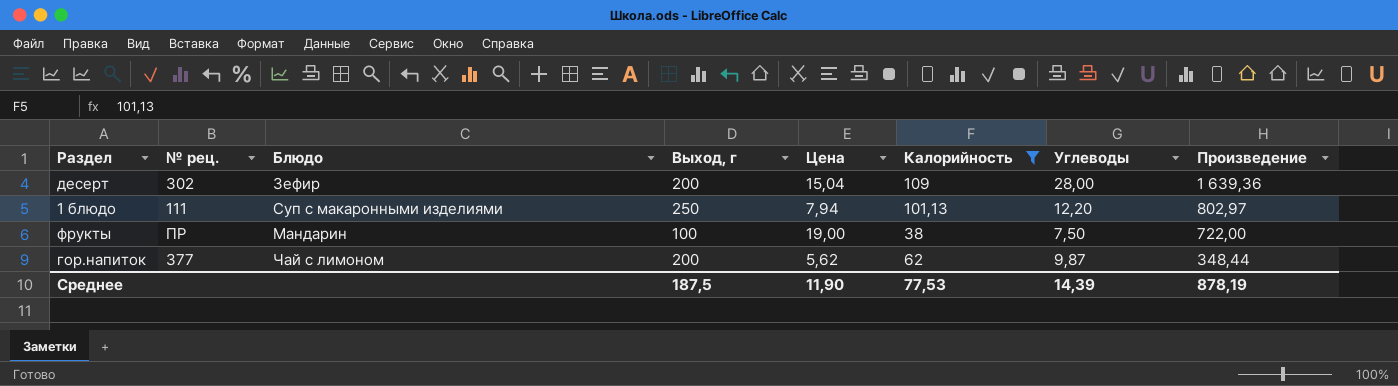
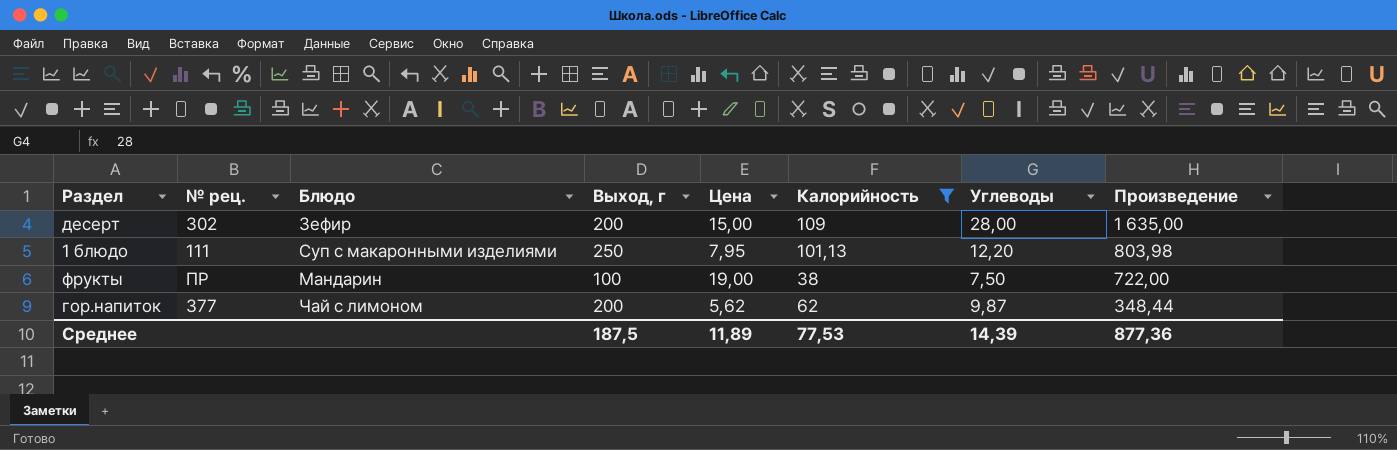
десерт | Цена: 15,04 -> 15,00
десерт | Произведение: 1 639,36 -> 1 635,00
1 блюдо | Цена: 7,94 -> 7,95
1 блюдо | Произведение: 802,97 -> 803,98
Среднее | Цена: 11,90 -> 11,89
Среднее | Произведение: 878,19 -> 877,36

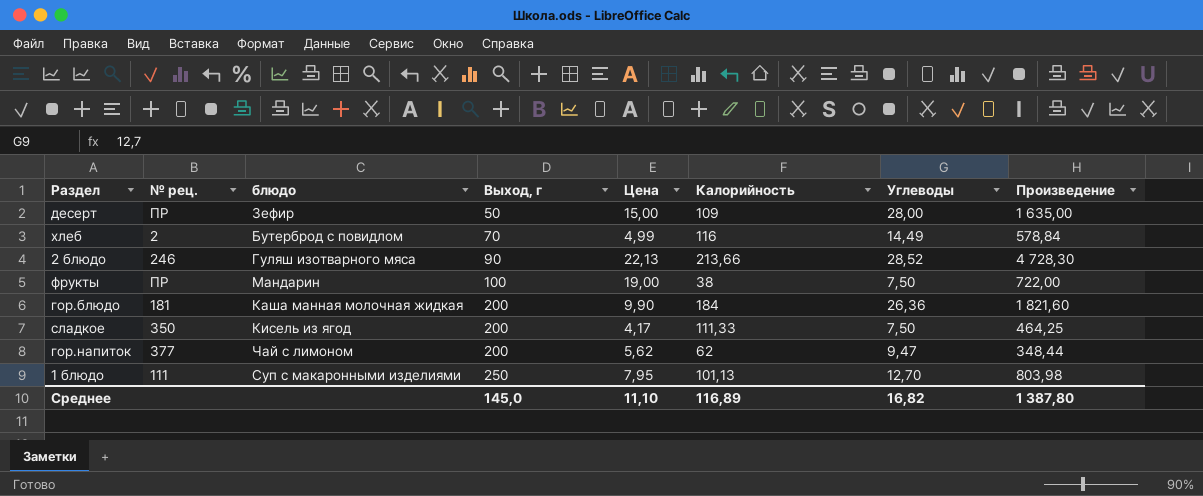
filter: Калорийность <= 109 -> none
row order: Произведение descending -> Выход, г ascending
column name: Блюдо -> блюдо
десерт | № рец.: 302 -> ПР
десерт | Выход, г: 200 -> 50
гор.напиток | Углеводы: 9,87 -> 9,47
1 блюдо | Углеводы: 12,20 -> 12,70
Среднее | Выход, г: 187,5 -> 145,0
Среднее | Цена: 11,89 -> 11,10
Среднее | Калорийность: 77,53 -> 116,89
Среднее | Углеводы: 14,39 -> 16,82
Среднее | Произведение: 877,36 -> 1 387,80

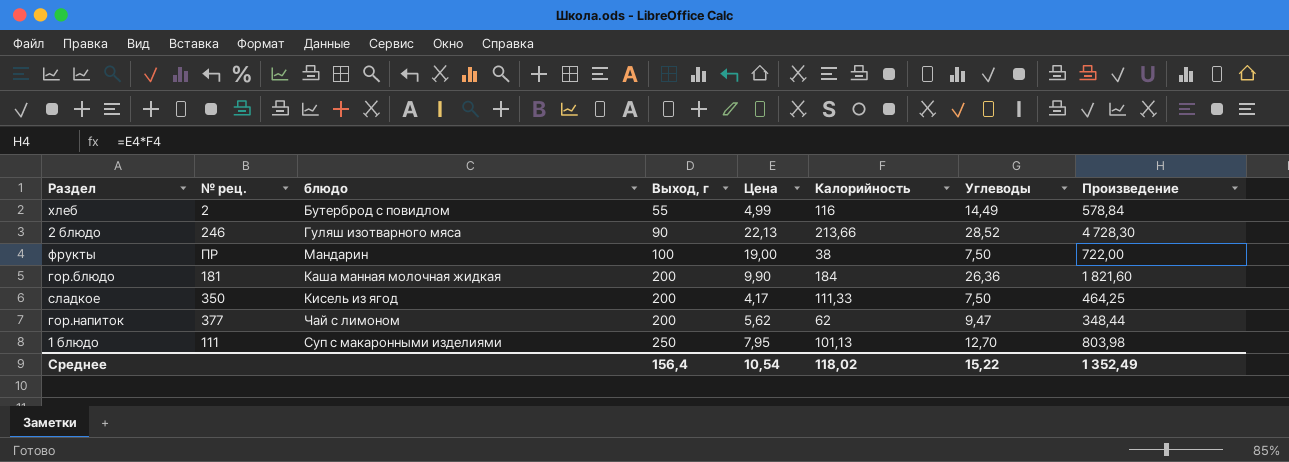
row десерт: ПР | Зефир | 50 | 15,00 | 109 | 28,00 | 1 635,00 -> none
хлеб | Выход, г: 70 -> 55
Среднее | Выход, г: 145,0 -> 156,4
Среднее | Цена: 11,10 -> 10,54
Среднее | Калорийность: 116,89 -> 118,02
Среднее | Углеводы: 16,82 -> 15,22
Среднее | Произведение: 1 387,80 -> 1 352,49

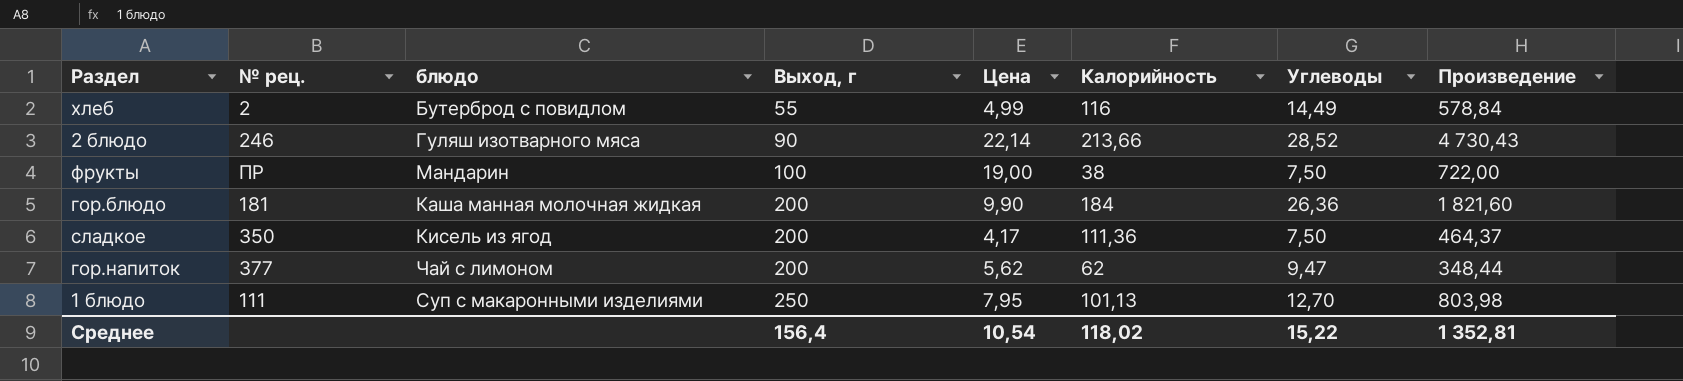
2 блюдо | Цена: 22,13 -> 22,14
2 блюдо | Произведение: 4 728,30 -> 4 730,43
сладкое | Калорийность: 111,33 -> 111,36
сладкое | Произведение: 464,25 -> 464,37
Среднее | Произведение: 1 352,49 -> 1 352,81

